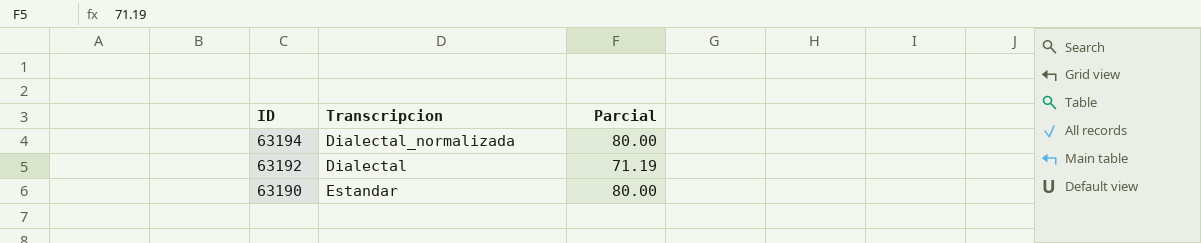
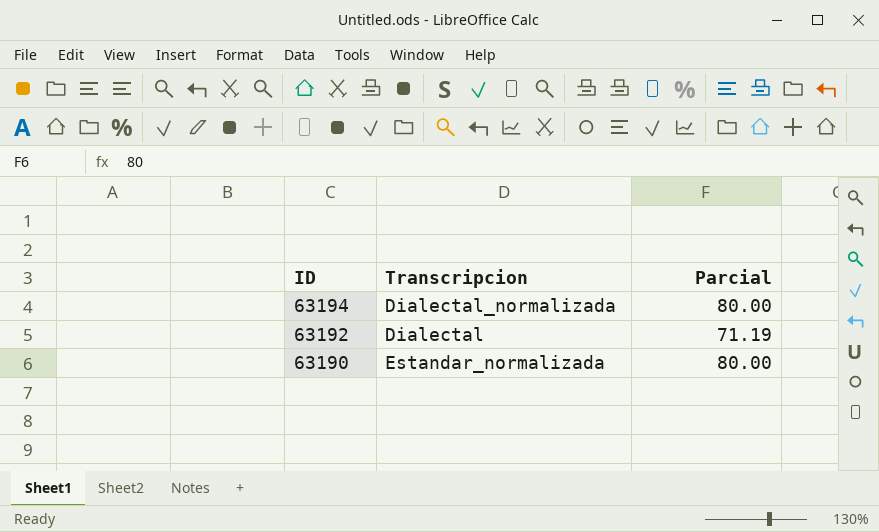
63190 | Transcripcion: Estandar -> Estandar_normalizada

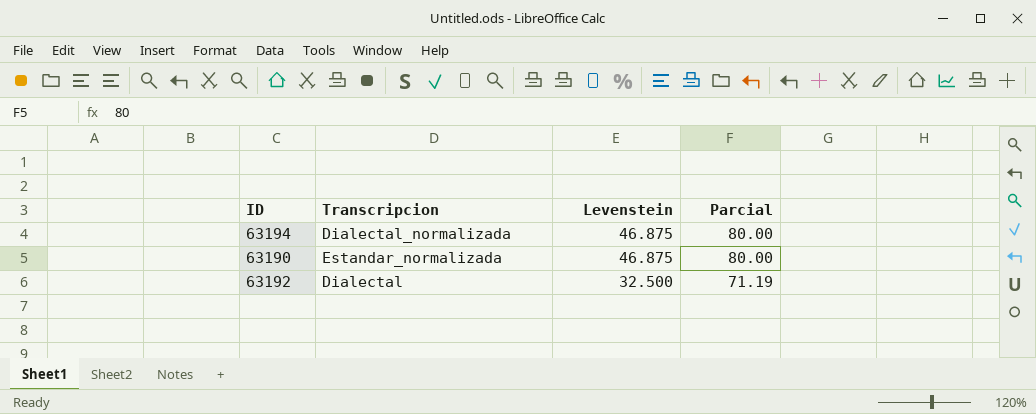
row order: ID descending -> Levenstein descending
column Levenstein | position: none -> 3

